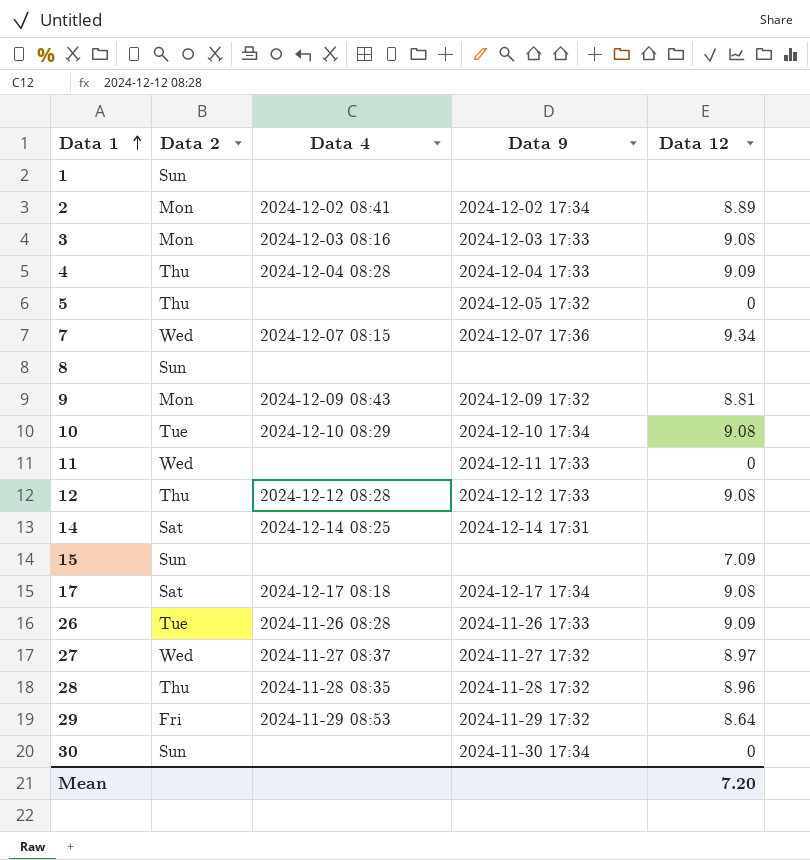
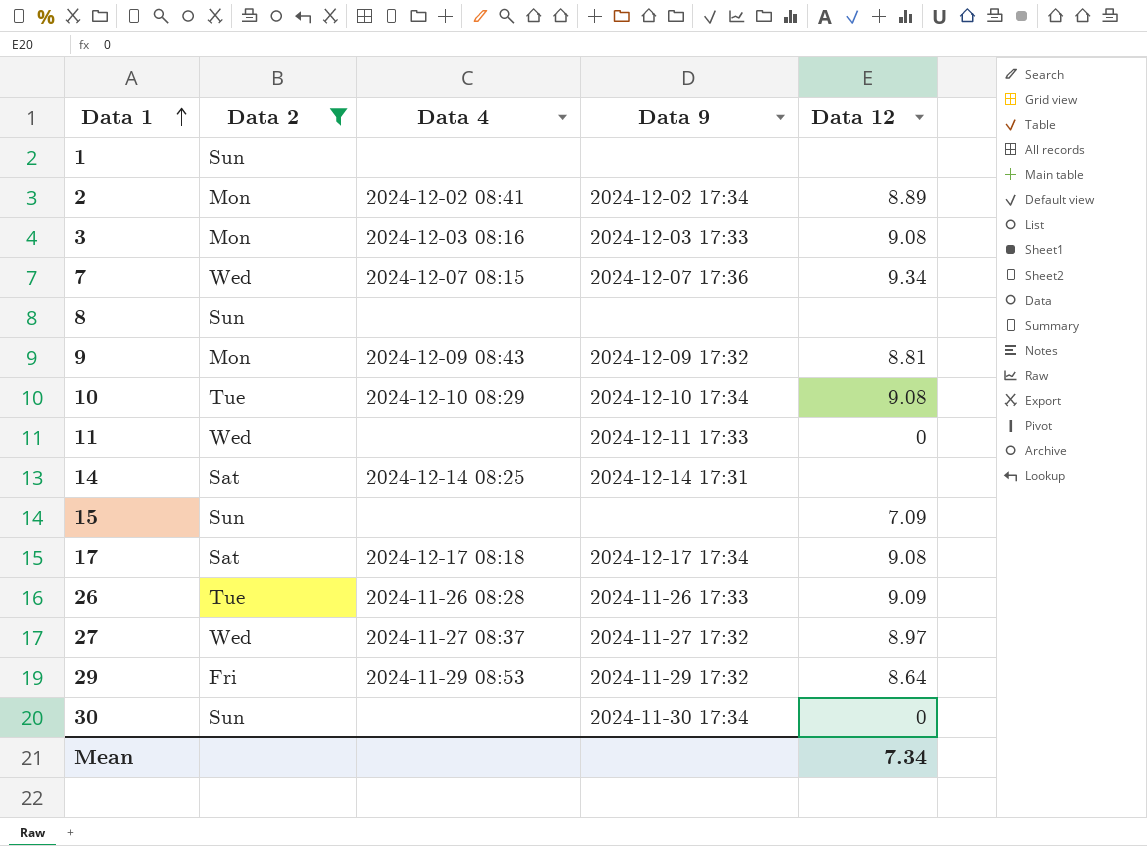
filter: none -> Data 2 != Thu
Mean | Data 12: 7.20 -> 7.34

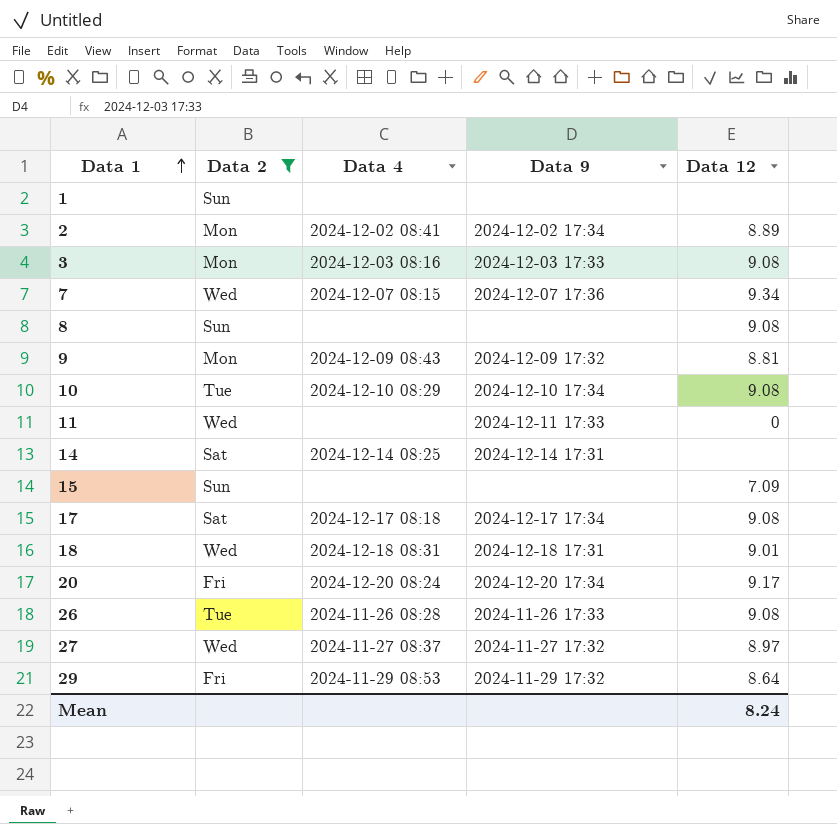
row 30: Sun | none | 2024-11-30 17:34 | 0 -> none
8 | Data 12: none -> 9.08
row 18: none -> Wed | 2024-12-18 08:31 | 2024-12-18 17:31 | 9.01
row 20: none -> Fri | 2024-12-20 08:24 | 2024-12-20 17:34 | 9.17
26 | Data 12: 9.09 -> 9.08
Mean | Data 12: 7.34 -> 8.24

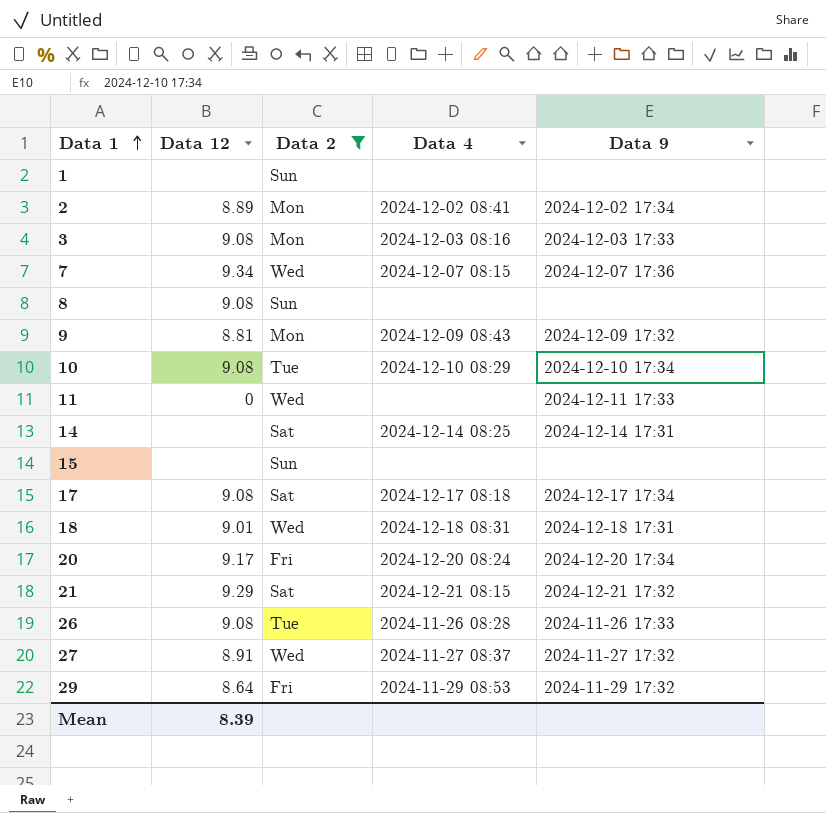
column Data 12 | position: 5 -> 2
15 | Data 12: 7.09 -> none
row 21: none -> 9.29 | Sat | 2024-12-21 08:15 | 2024-12-21 17:32
27 | Data 12: 8.97 -> 8.91
Mean | Data 12: 8.24 -> 8.39

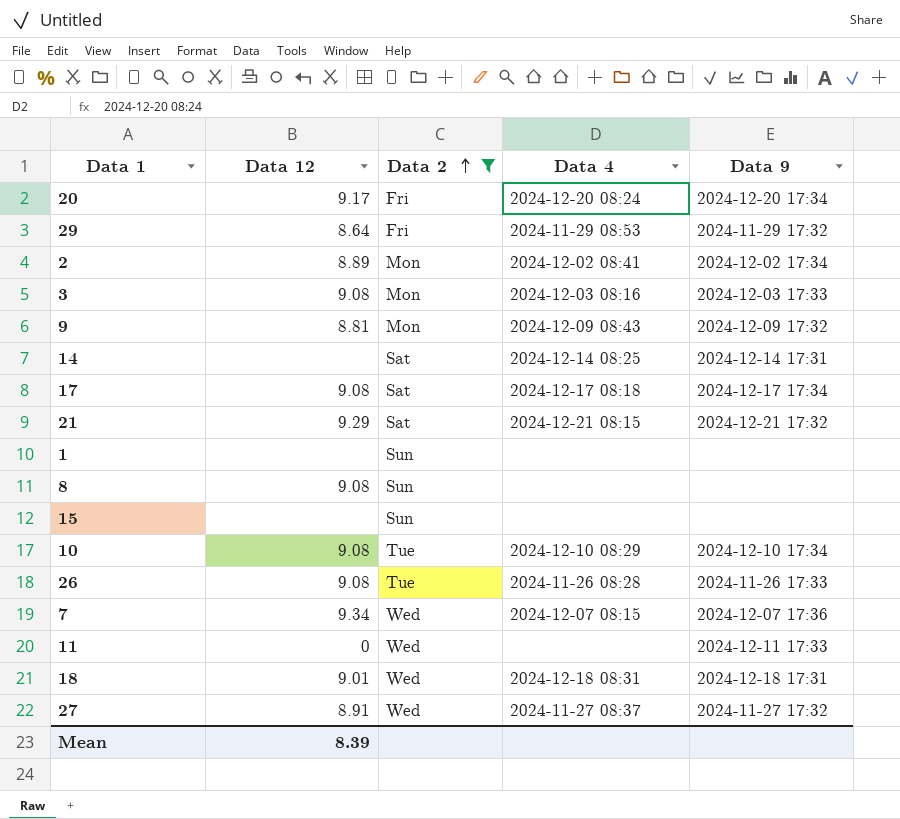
row order: Data 1 ascending -> Data 2 ascending

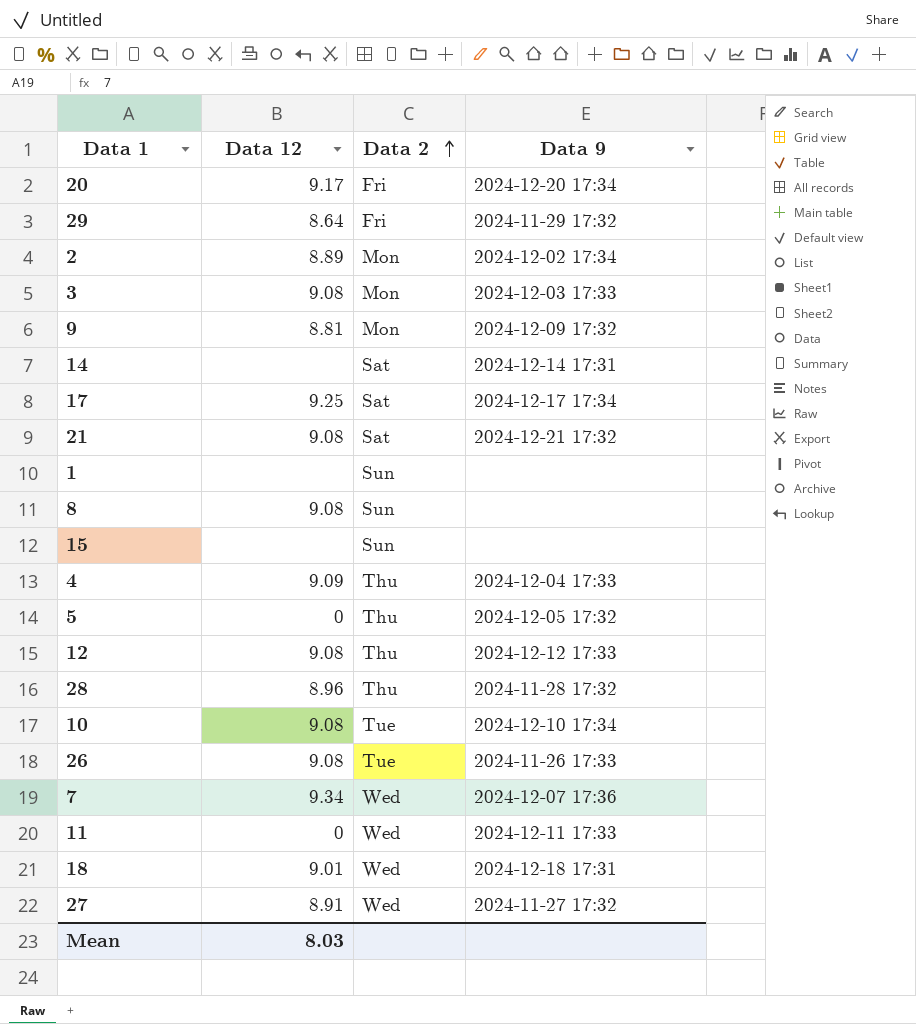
filter: Data 2 != Thu -> none
column Data 4 | position: 4 -> none
17 | Data 12: 9.08 -> 9.25
21 | Data 12: 9.29 -> 9.08
Mean | Data 12: 8.39 -> 8.03

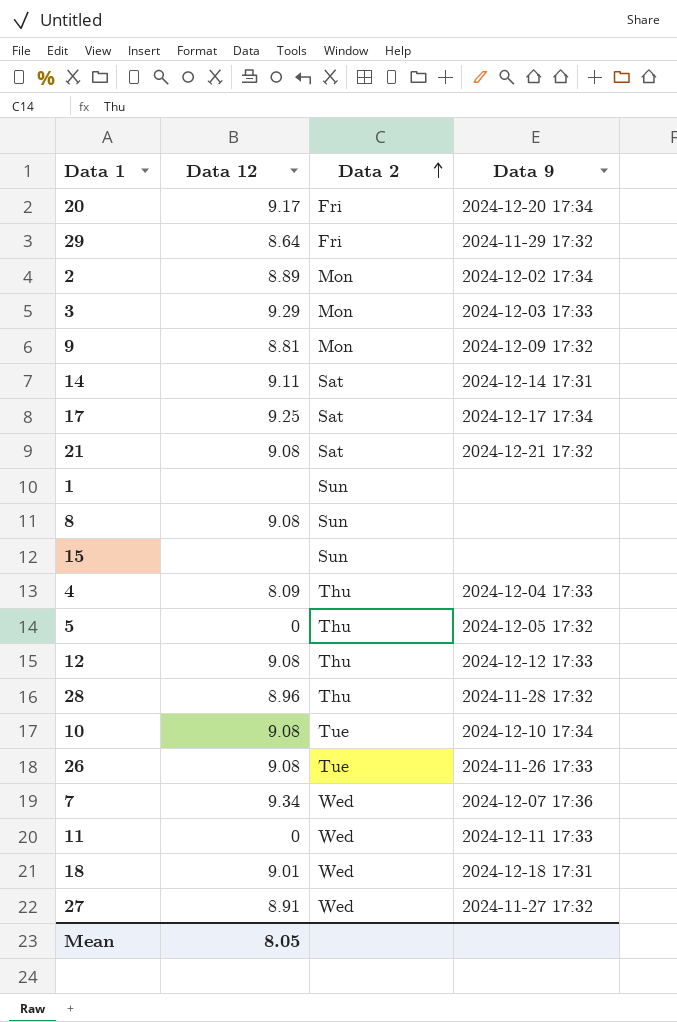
3 | Data 12: 9.08 -> 9.29
14 | Data 12: none -> 9.11
4 | Data 12: 9.09 -> 8.09
Mean | Data 12: 8.03 -> 8.05

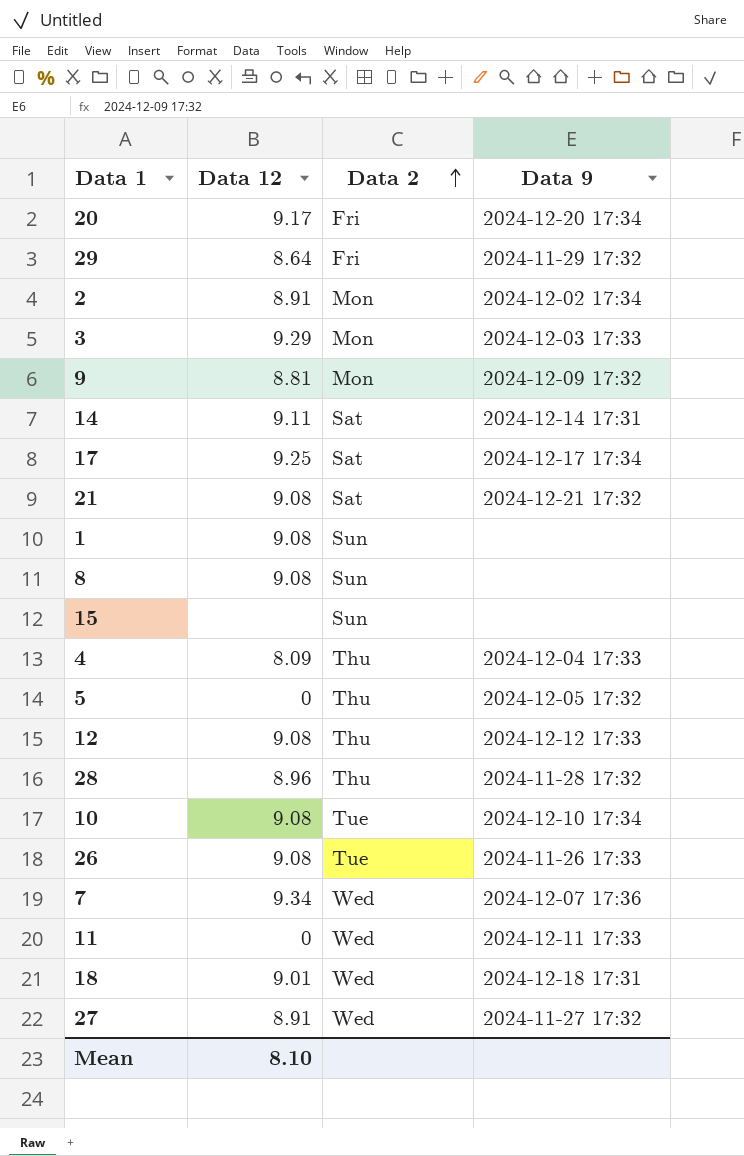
2 | Data 12: 8.89 -> 8.91
1 | Data 12: none -> 9.08
Mean | Data 12: 8.05 -> 8.10

